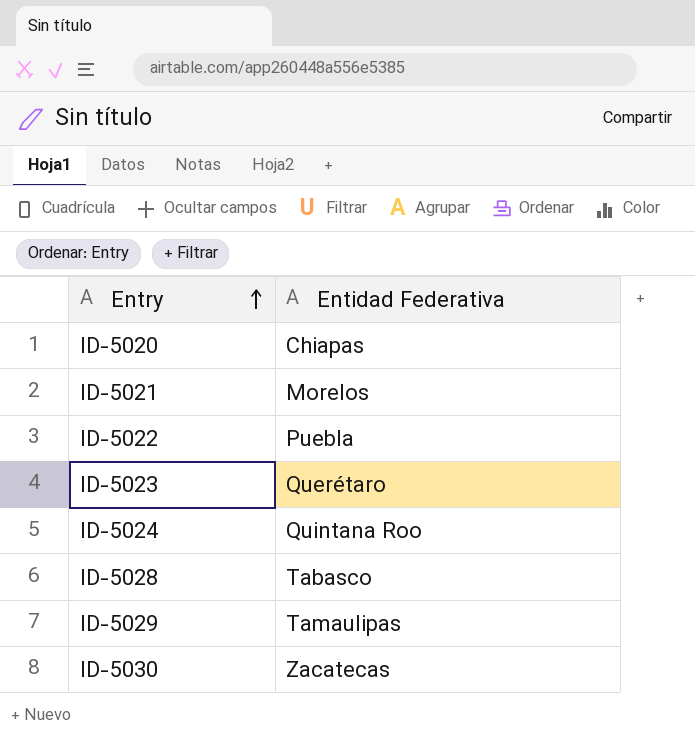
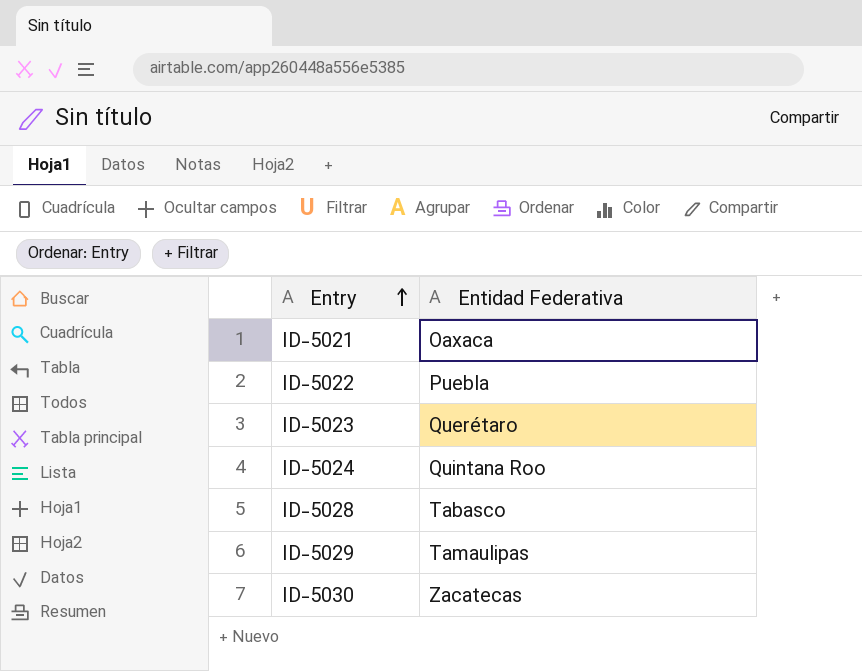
row ID-5020: Chiapas -> none
ID-5021 | Entidad Federativa: Morelos -> Oaxaca

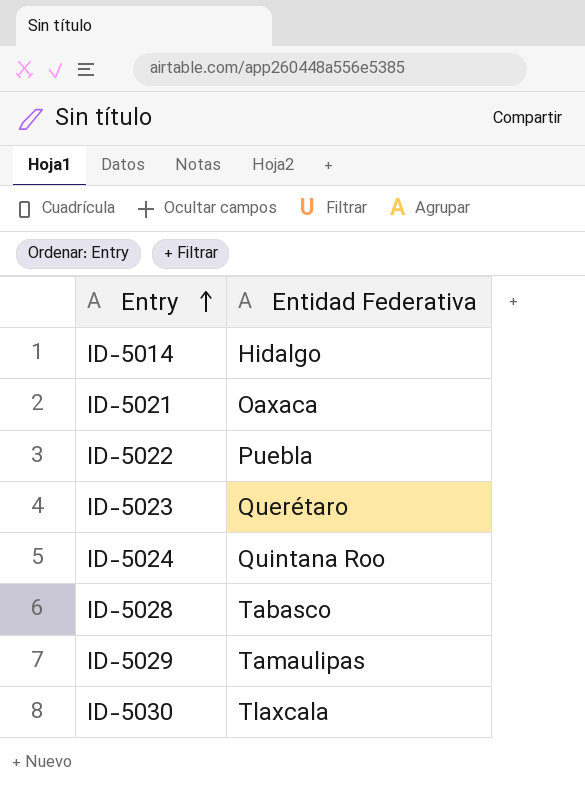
row ID-5014: none -> Hidalgo
ID-5030 | Entidad Federativa: Zacatecas -> Tlaxcala

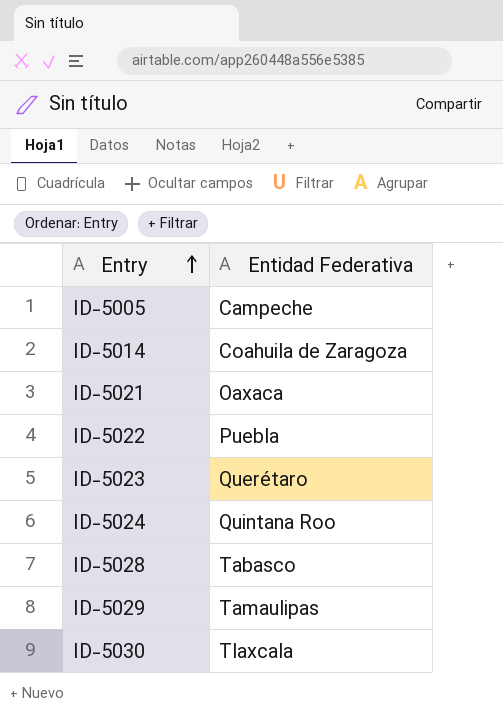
row ID-5005: none -> Campeche
ID-5014 | Entidad Federativa: Hidalgo -> Coahuila de Zaragoza

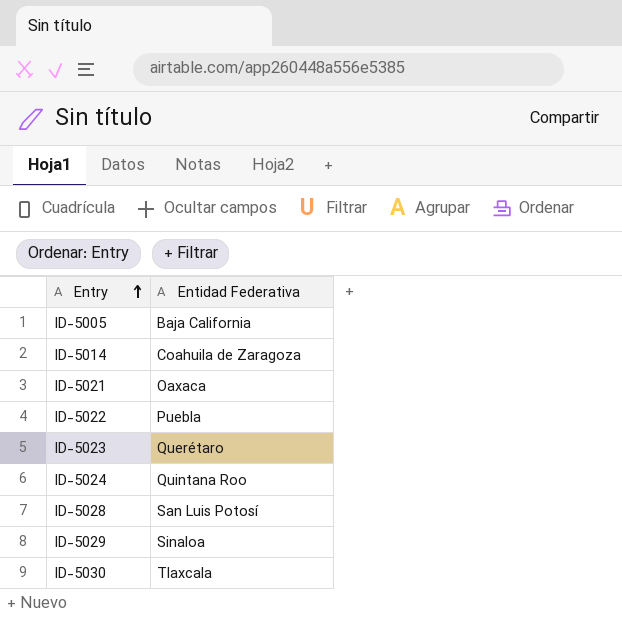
ID-5005 | Entidad Federativa: Campeche -> Baja California
ID-5028 | Entidad Federativa: Tabasco -> San Luis Potosí
ID-5029 | Entidad Federativa: Tamaulipas -> Sinaloa

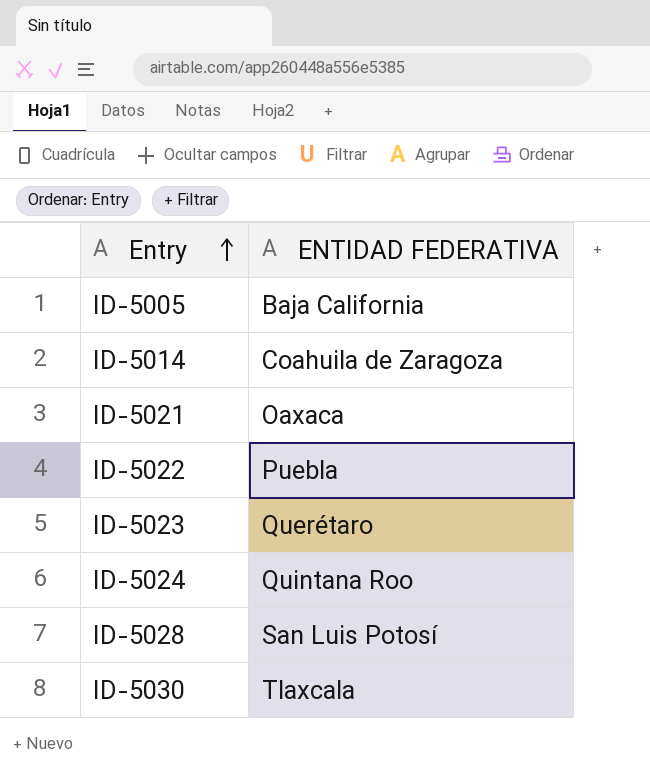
column name: Entidad Federativa -> ENTIDAD FEDERATIVA
row ID-5029: Sinaloa -> none

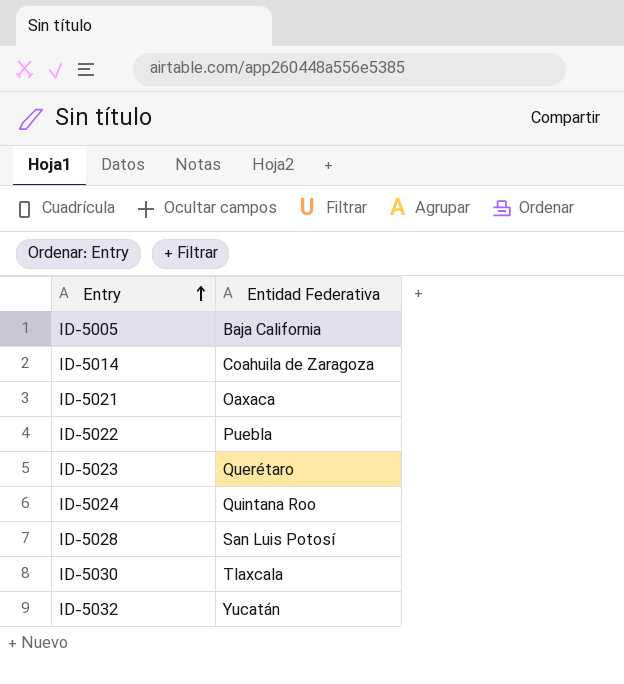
column name: ENTIDAD FEDERATIVA -> Entidad Federativa
row ID-5032: none -> Yucatán

